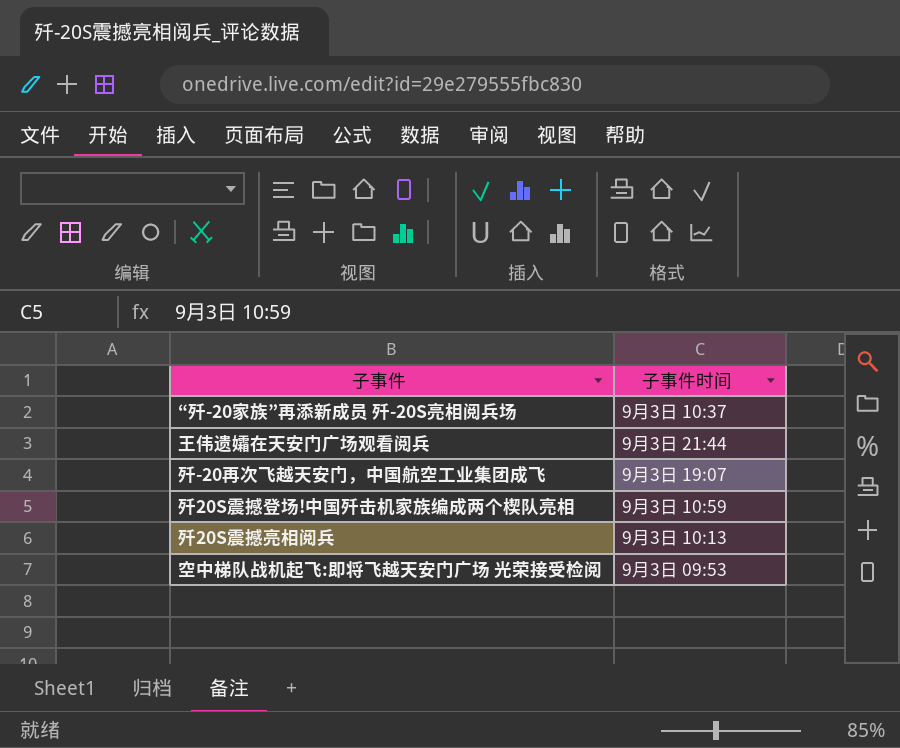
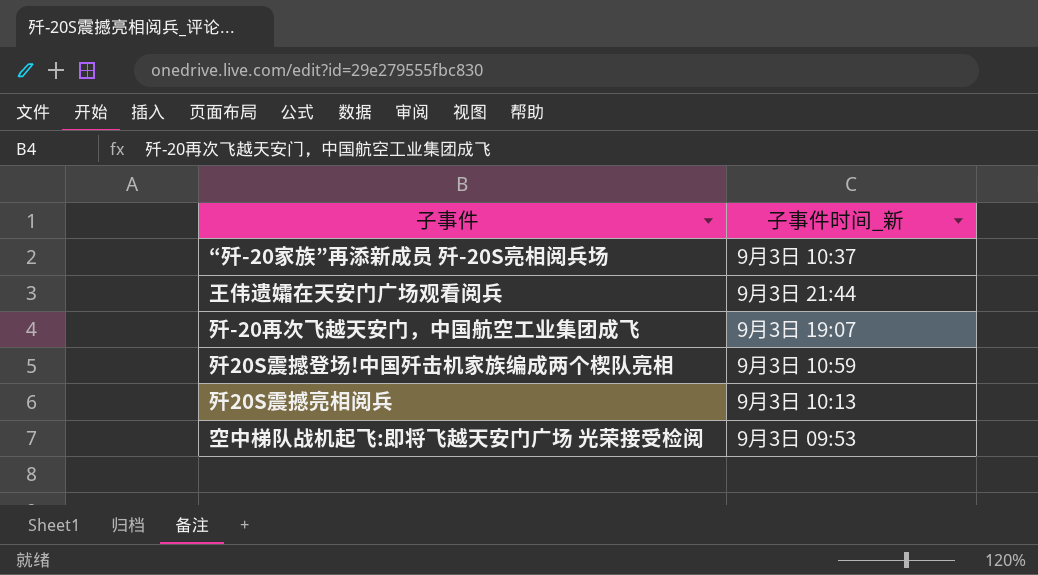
column name: 子事件时间 -> 子事件时间_新

